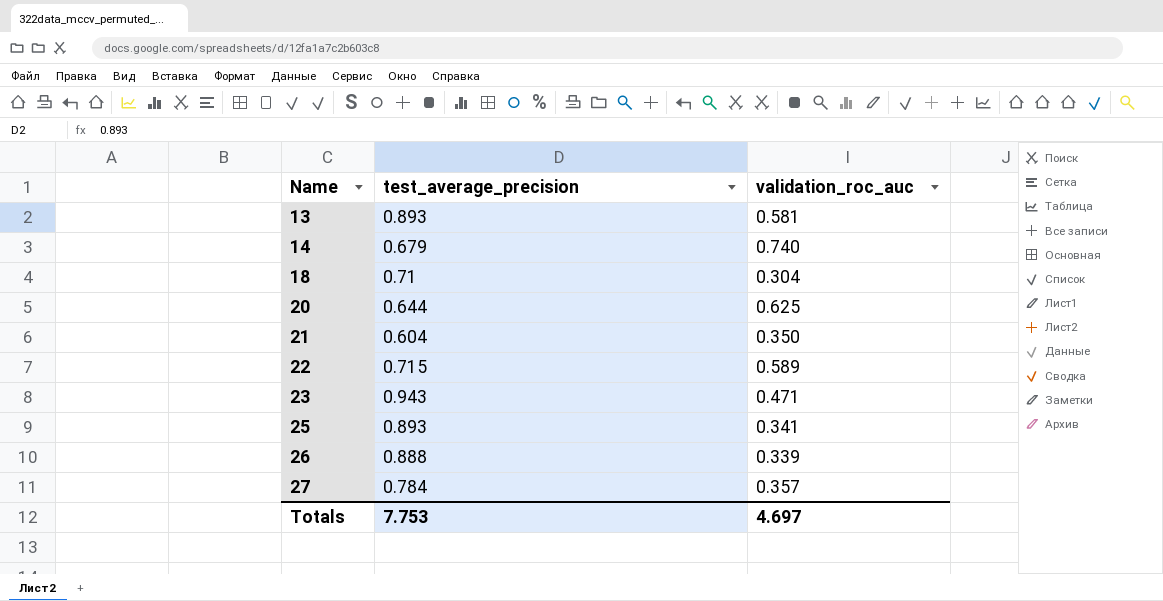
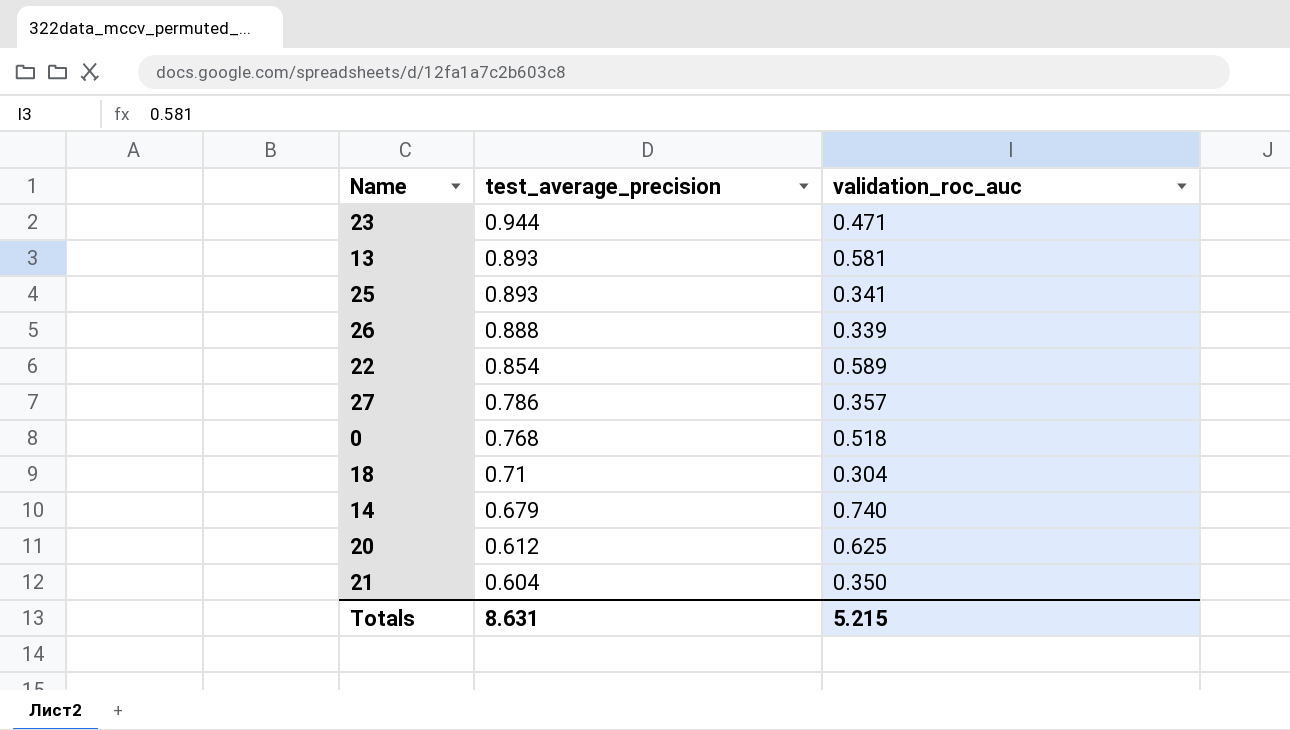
row order: Name ascending -> test_average_precision descending
23 | test_average_precision: 0.943 -> 0.944
22 | test_average_precision: 0.715 -> 0.854
27 | test_average_precision: 0.784 -> 0.786
row 0: none -> 0.768 | 0.518
20 | test_average_precision: 0.644 -> 0.612
Totals | test_average_precision: 7.753 -> 8.631
Totals | validation_roc_auc: 4.697 -> 5.215

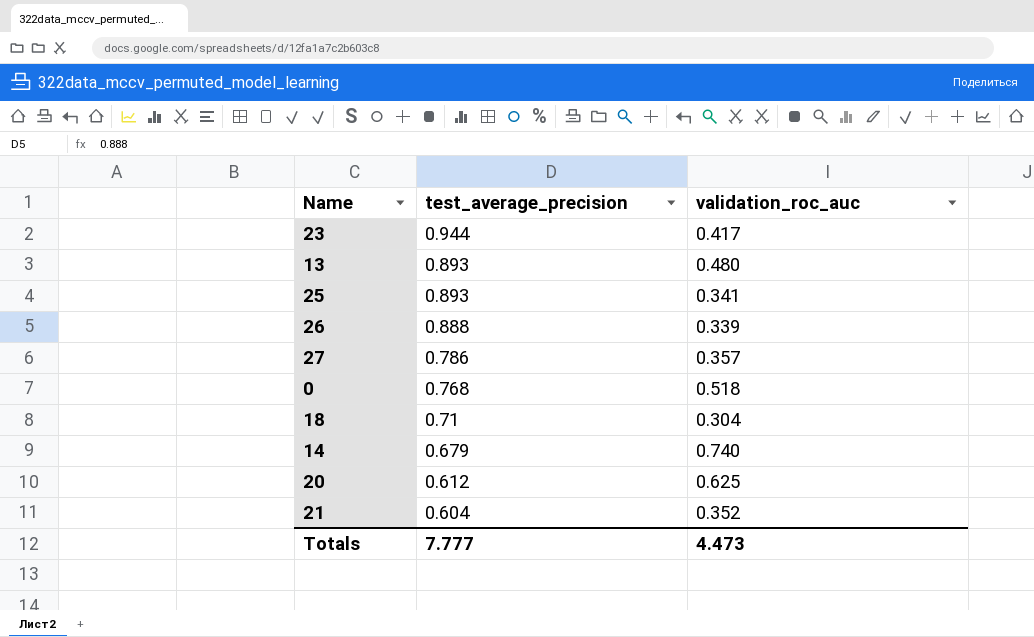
row 22: 0.854 | 0.589 -> none
23 | validation_roc_auc: 0.471 -> 0.417
13 | validation_roc_auc: 0.581 -> 0.480
21 | validation_roc_auc: 0.350 -> 0.352
Totals | test_average_precision: 8.631 -> 7.777
Totals | validation_roc_auc: 5.215 -> 4.473

